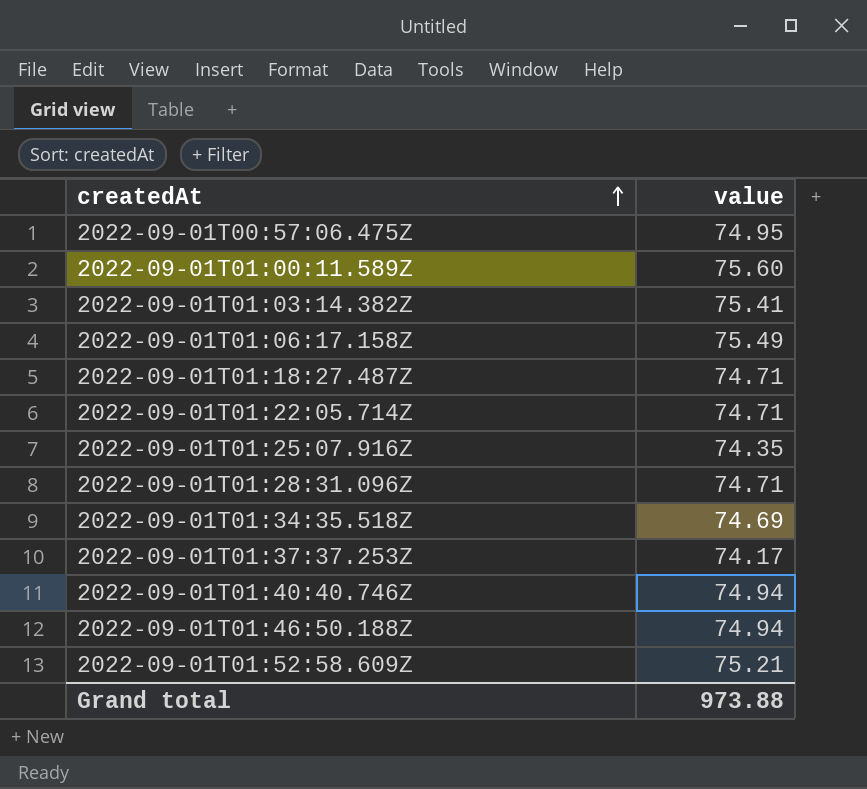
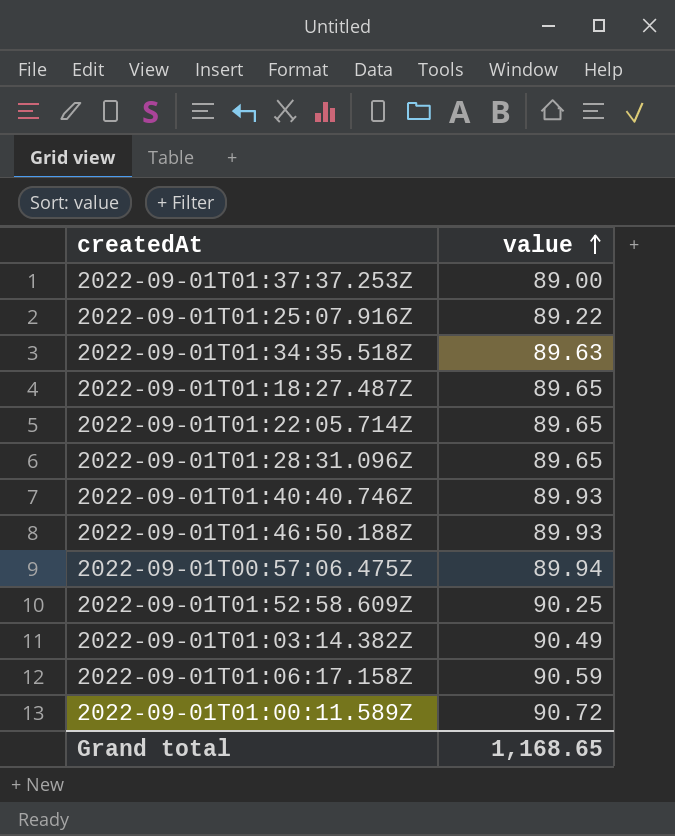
row order: createdAt ascending -> value ascending
2022-09-01T01:37:37.253Z | value: 74.17 -> 89.00
2022-09-01T01:25:07.916Z | value: 74.35 -> 89.22
2022-09-01T01:34:35.518Z | value: 74.69 -> 89.63
2022-09-01T01:18:27.487Z | value: 74.71 -> 89.65
2022-09-01T01:22:05.714Z | value: 74.71 -> 89.65
2022-09-01T01:28:31.096Z | value: 74.71 -> 89.65
2022-09-01T01:40:40.746Z | value: 74.94 -> 89.93
2022-09-01T01:46:50.188Z | value: 74.94 -> 89.93
2022-09-01T00:57:06.475Z | value: 74.95 -> 89.94
2022-09-01T01:52:58.609Z | value: 75.21 -> 90.25
2022-09-01T01:03:14.382Z | value: 75.41 -> 90.49
2022-09-01T01:06:17.158Z | value: 75.49 -> 90.59
2022-09-01T01:00:11.589Z | value: 75.60 -> 90.72
Grand total | value: 973.88 -> 1,168.65

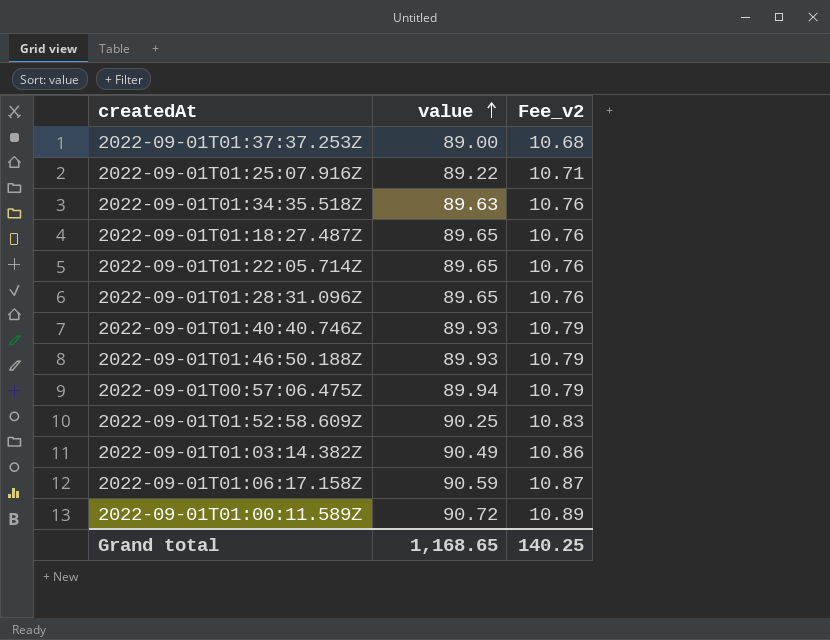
column Fee_v2 | formula: none -> [value] * 0.12

